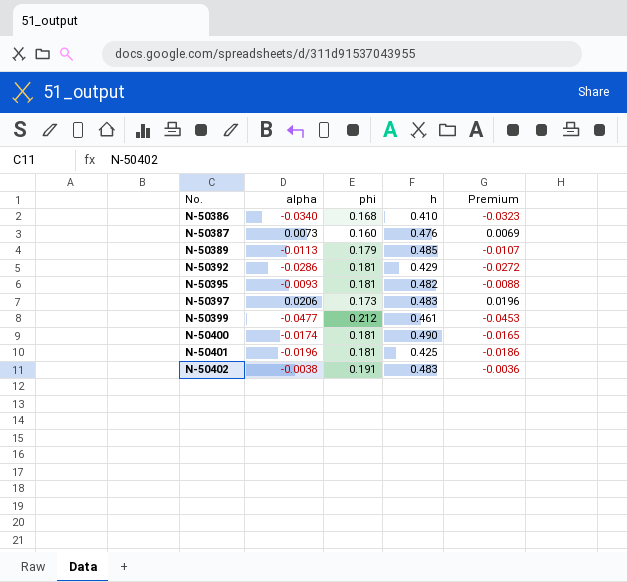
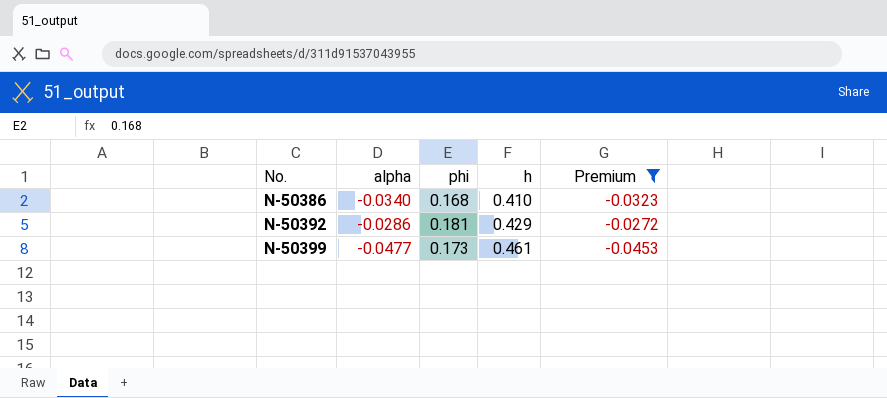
filter: none -> Premium <= -0.0272
N-50399 | phi: 0.212 -> 0.173

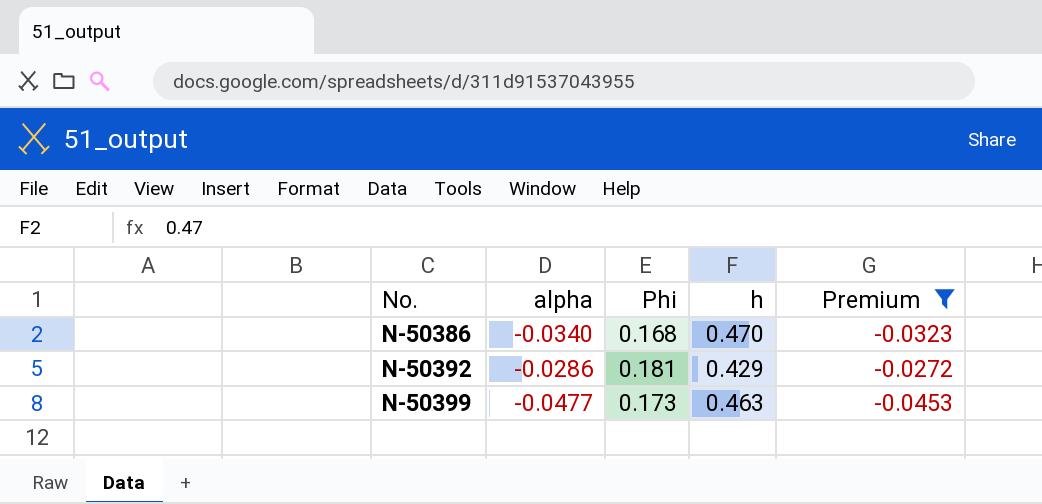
column name: phi -> Phi
N-50386 | h: 0.410 -> 0.470
N-50399 | h: 0.461 -> 0.463

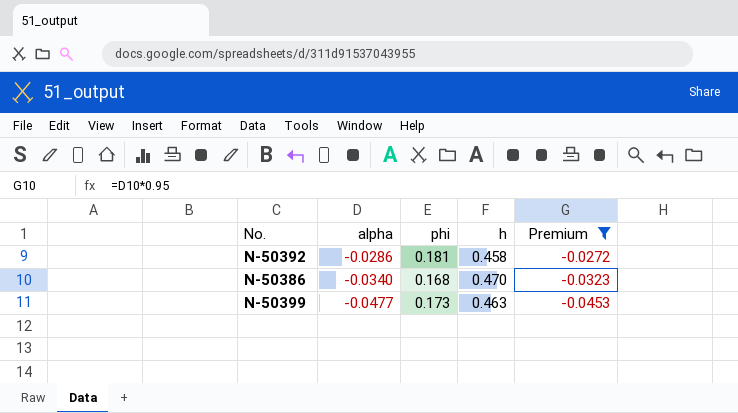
row order: No. ascending -> alpha descending
column name: Phi -> phi
N-50392 | h: 0.429 -> 0.458

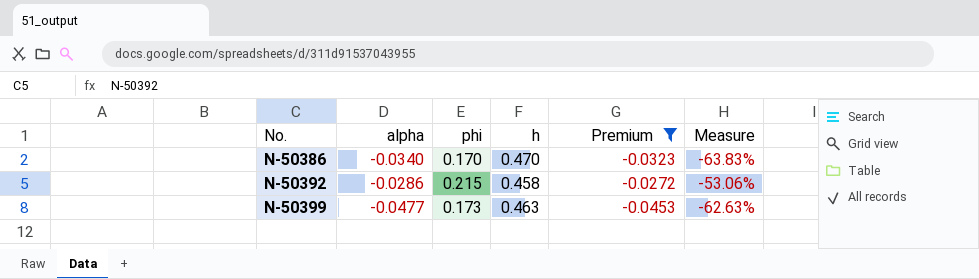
row order: alpha descending -> No. ascending
column Measure | formula: none -> ([phi] - [h]) / [h]
N-50386 | phi: 0.168 -> 0.170
N-50392 | phi: 0.181 -> 0.215

